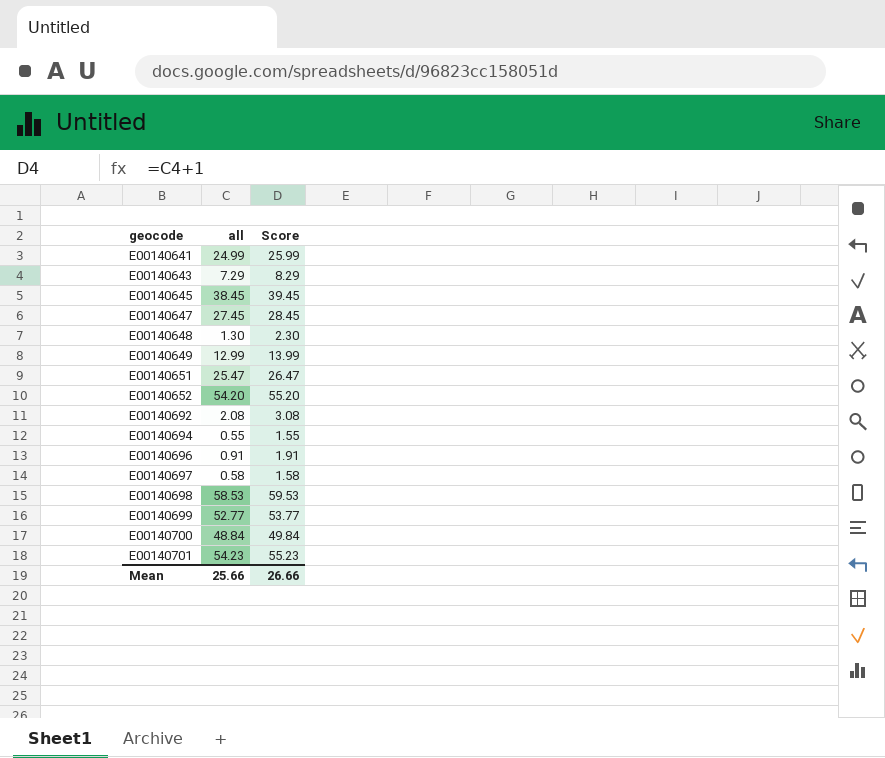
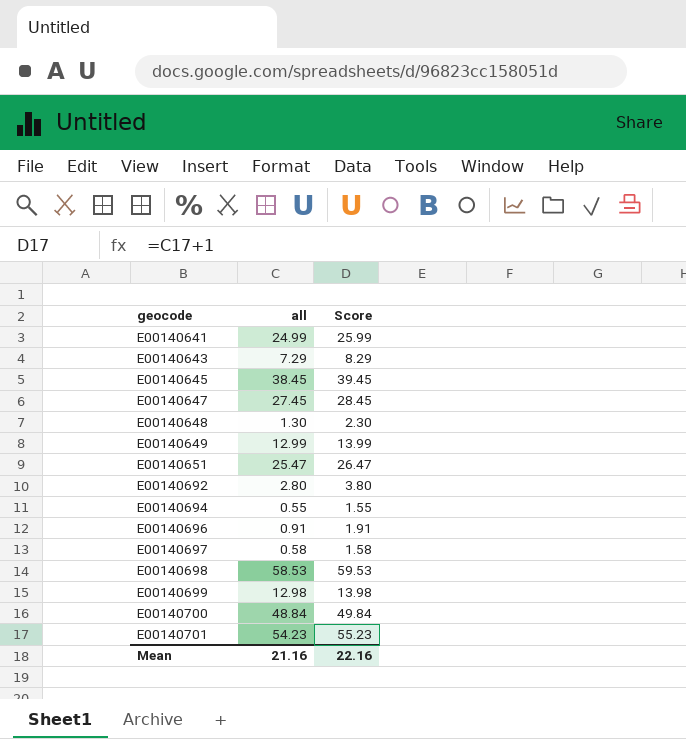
row E00140652: 54.20 | 55.20 -> none
E00140692 | all: 2.08 -> 2.80
E00140692 | Score: 3.08 -> 3.80
E00140699 | all: 52.77 -> 12.98
E00140699 | Score: 53.77 -> 13.98
Mean | all: 25.66 -> 21.16
Mean | Score: 26.66 -> 22.16

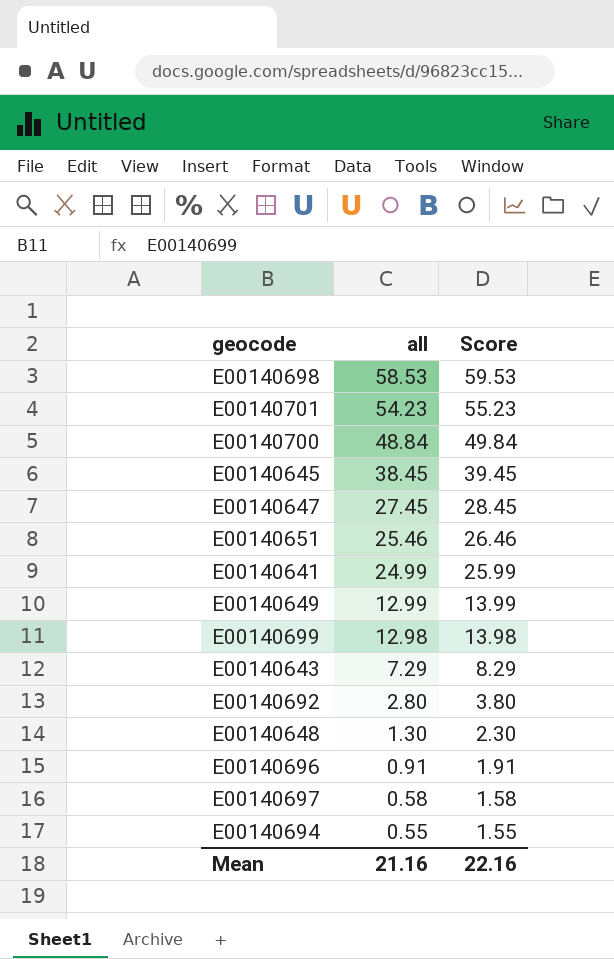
row order: geocode ascending -> all descending
E00140651 | all: 25.47 -> 25.46
E00140651 | Score: 26.47 -> 26.46

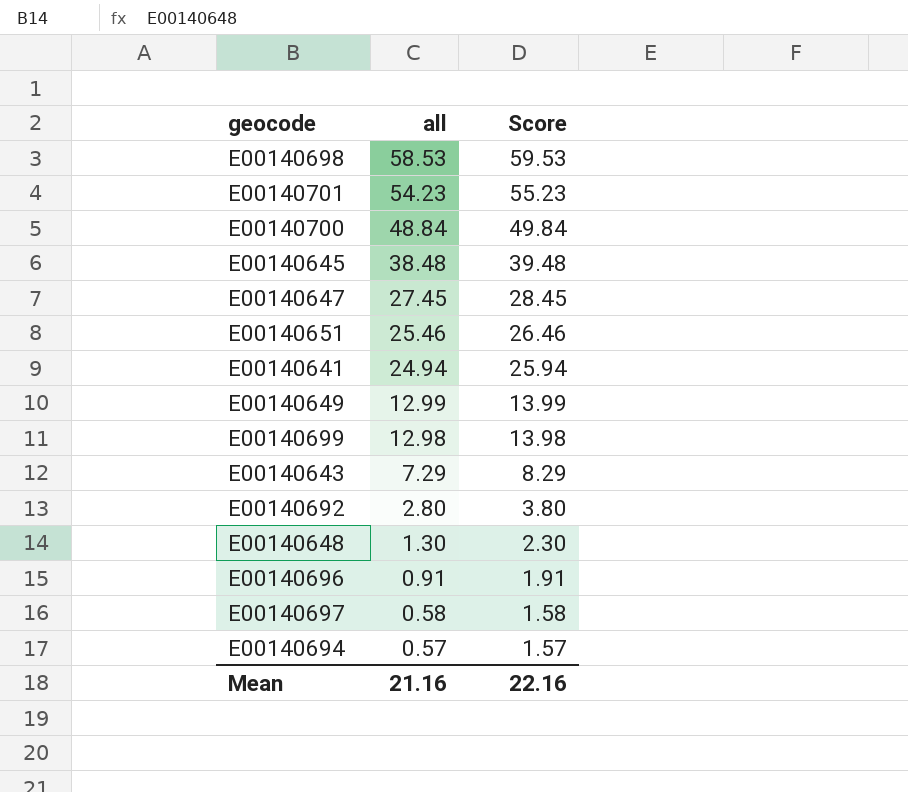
E00140645 | all: 38.45 -> 38.48
E00140645 | Score: 39.45 -> 39.48
E00140641 | all: 24.99 -> 24.94
E00140641 | Score: 25.99 -> 25.94
E00140694 | all: 0.55 -> 0.57
E00140694 | Score: 1.55 -> 1.57

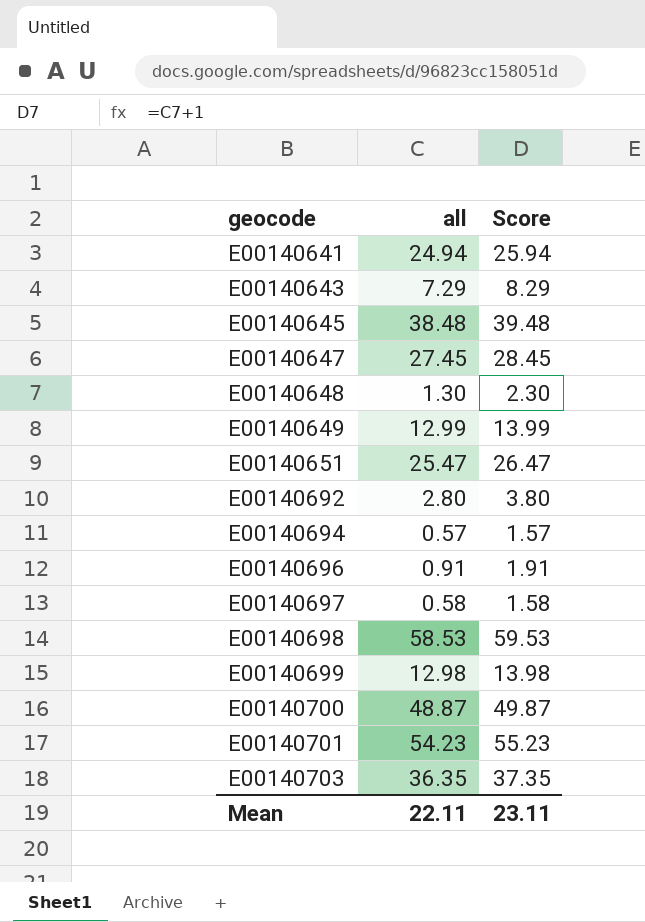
row order: all descending -> geocode ascending
E00140651 | all: 25.46 -> 25.47
E00140651 | Score: 26.46 -> 26.47
E00140700 | all: 48.84 -> 48.87
E00140700 | Score: 49.84 -> 49.87
row E00140703: none -> 36.35 | 37.35
Mean | all: 21.16 -> 22.11
Mean | Score: 22.16 -> 23.11

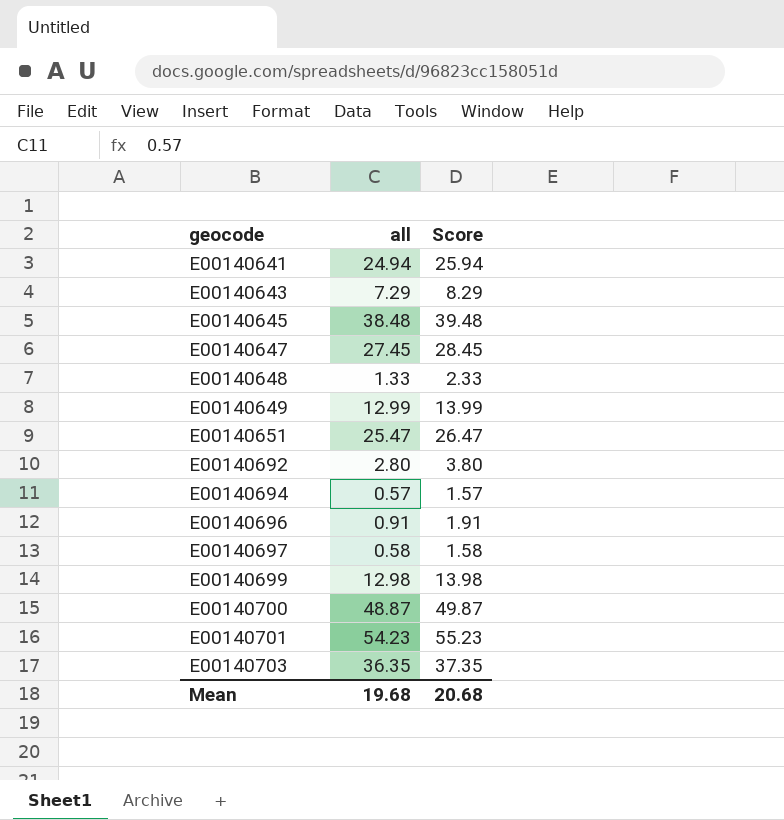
row E00140698: 58.53 | 59.53 -> none
E00140648 | all: 1.30 -> 1.33
E00140648 | Score: 2.30 -> 2.33
Mean | all: 22.11 -> 19.68
Mean | Score: 23.11 -> 20.68

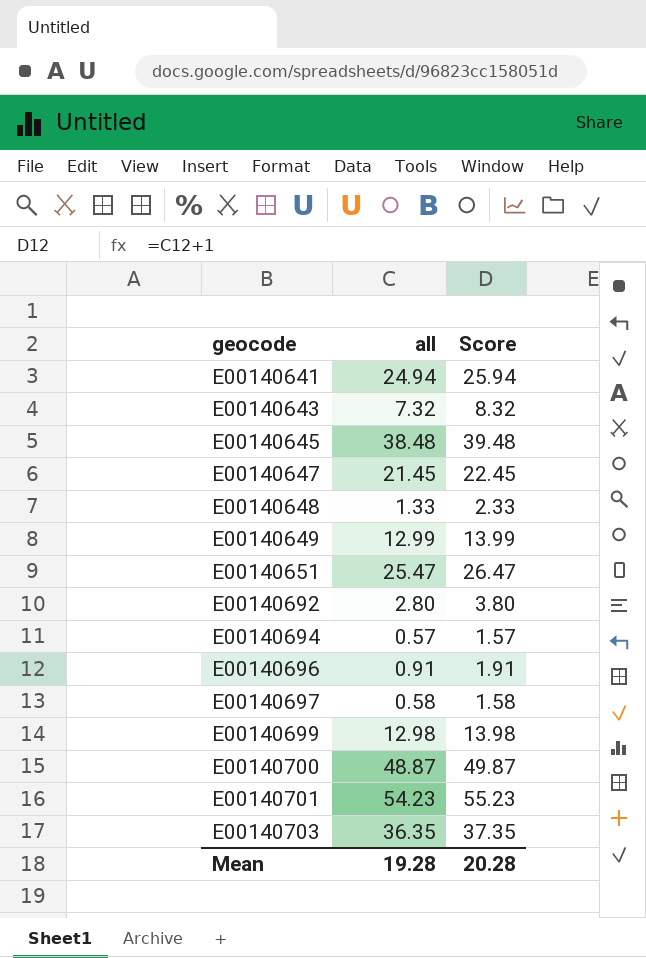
E00140643 | all: 7.29 -> 7.32
E00140643 | Score: 8.29 -> 8.32
E00140647 | all: 27.45 -> 21.45
E00140647 | Score: 28.45 -> 22.45
Mean | all: 19.68 -> 19.28
Mean | Score: 20.68 -> 20.28

